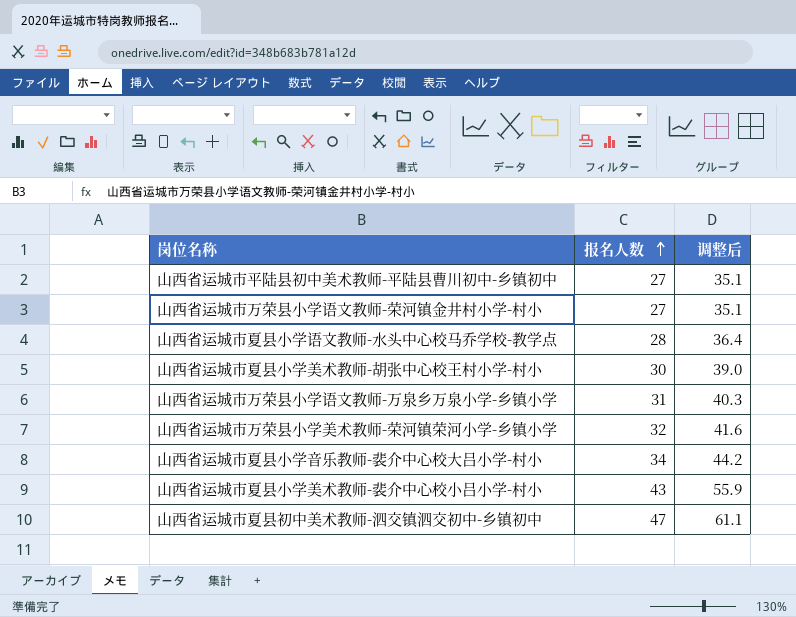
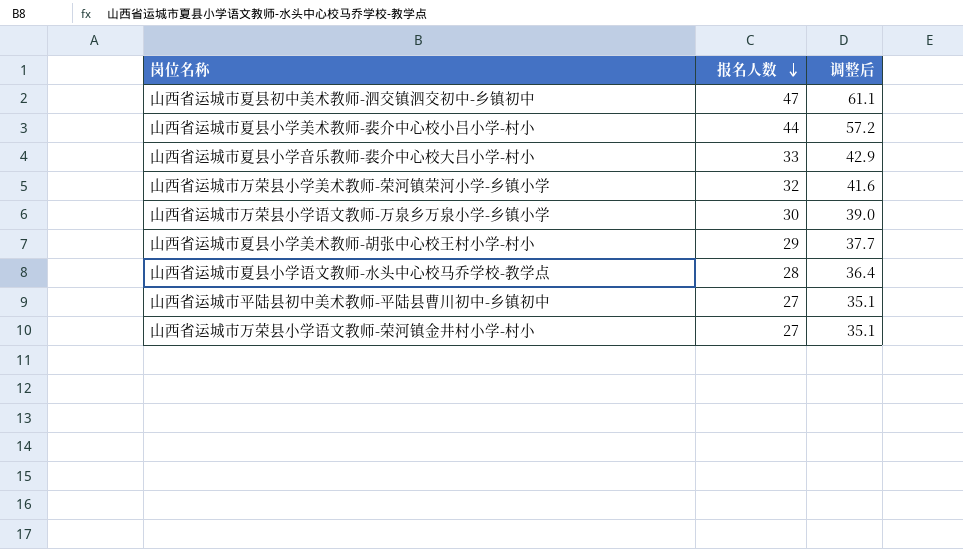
row order: 报名人数 ascending -> 报名人数 descending
山西省运城市夏县小学美术教师-裴介中心校小吕小学-村小 | 报名人数: 43 -> 44
山西省运城市夏县小学美术教师-裴介中心校小吕小学-村小 | 调整后: 55.9 -> 57.2
山西省运城市夏县小学音乐教师-裴介中心校大吕小学-村小 | 报名人数: 34 -> 33
山西省运城市夏县小学音乐教师-裴介中心校大吕小学-村小 | 调整后: 44.2 -> 42.9
山西省运城市万荣县小学语文教师-万泉乡万泉小学-乡镇小学 | 报名人数: 31 -> 30
山西省运城市万荣县小学语文教师-万泉乡万泉小学-乡镇小学 | 调整后: 40.3 -> 39.0
山西省运城市夏县小学美术教师-胡张中心校王村小学-村小 | 报名人数: 30 -> 29
山西省运城市夏县小学美术教师-胡张中心校王村小学-村小 | 调整后: 39.0 -> 37.7

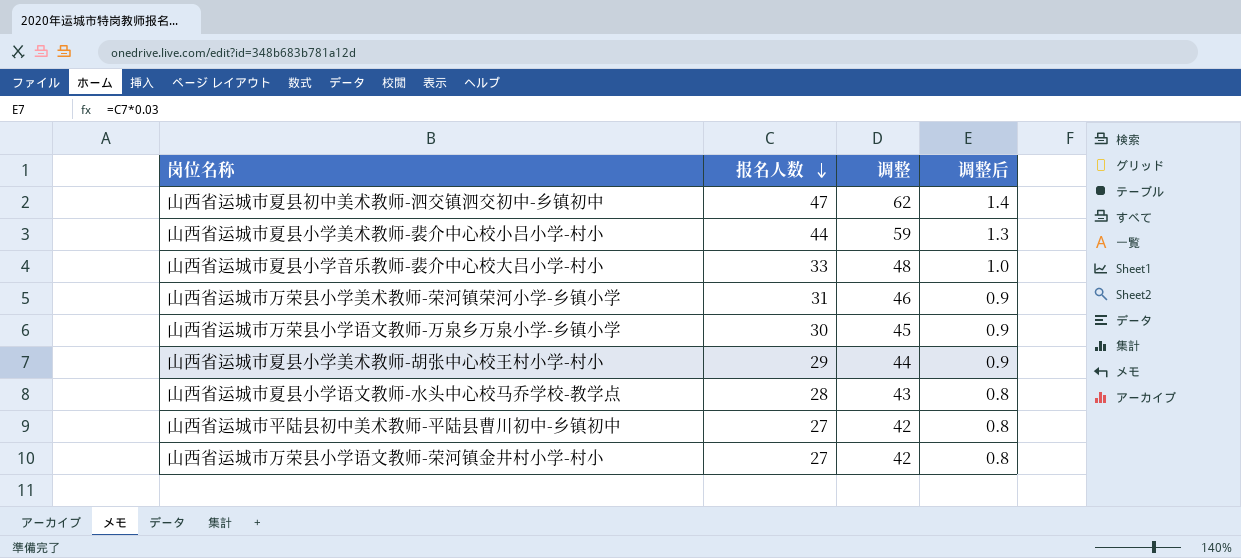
column 调整 | formula: none -> [报名人数] + 15
column 调整后 | formula: [报名人数] * 1.3 -> [报名人数] * 0.03
山西省运城市万荣县小学美术教师-荣河镇荣河小学-乡镇小学 | 报名人数: 32 -> 31

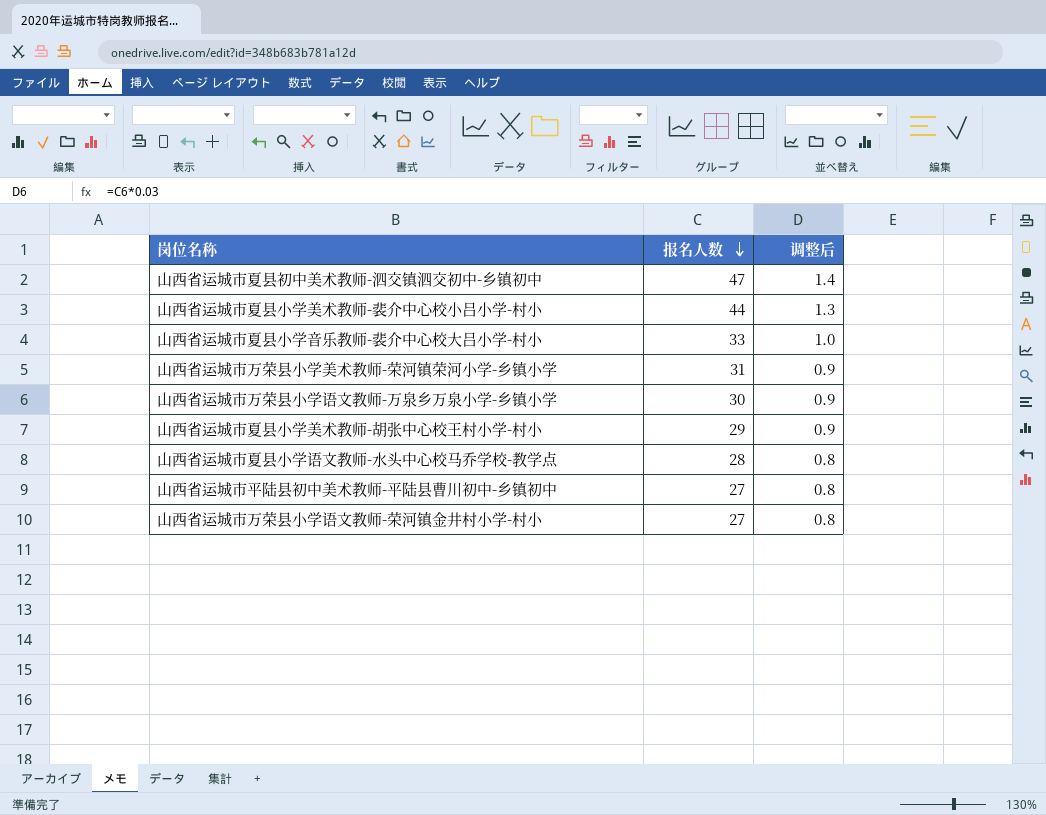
column 调整 | formula: [报名人数] + 15 -> none

